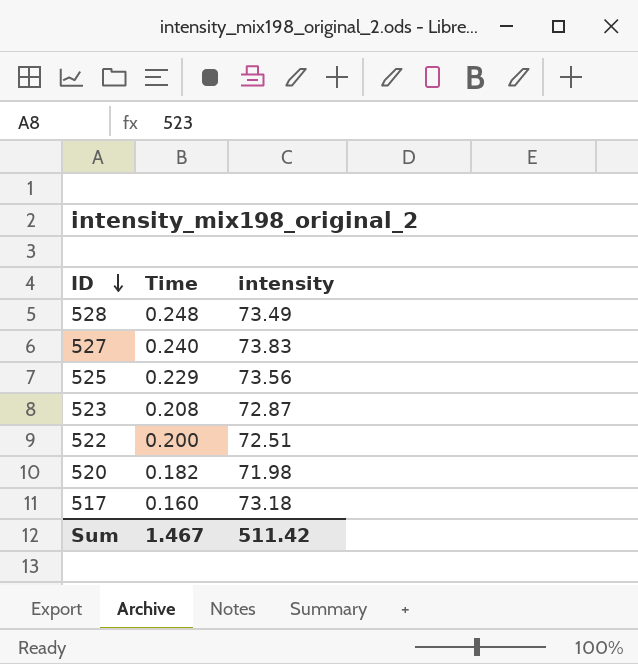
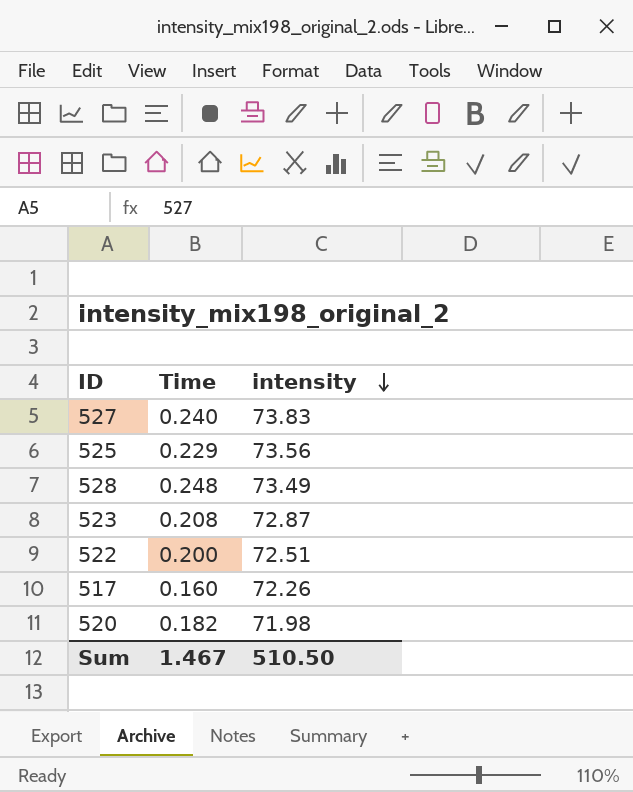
row order: ID descending -> intensity descending
517 | intensity: 73.18 -> 72.26
Sum | intensity: 511.42 -> 510.50

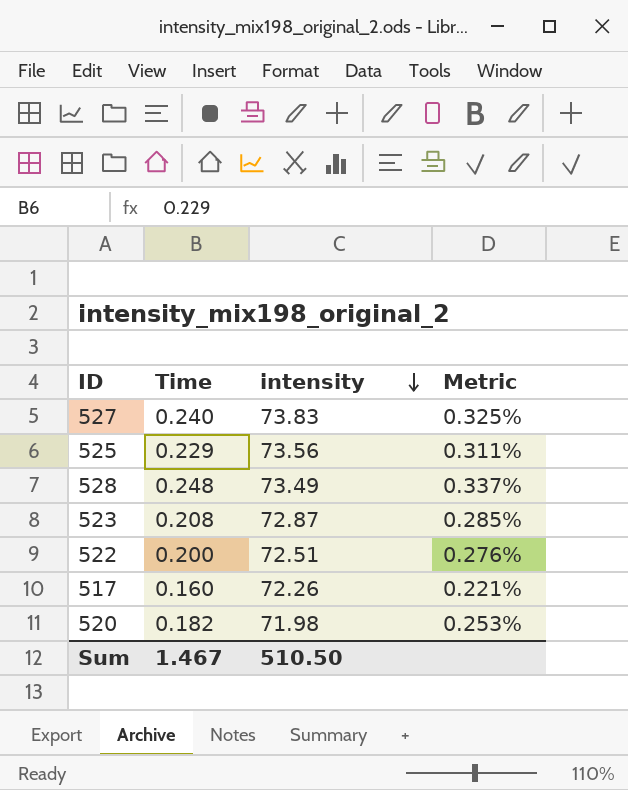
column Metric | formula: none -> [Time] / [intensity]

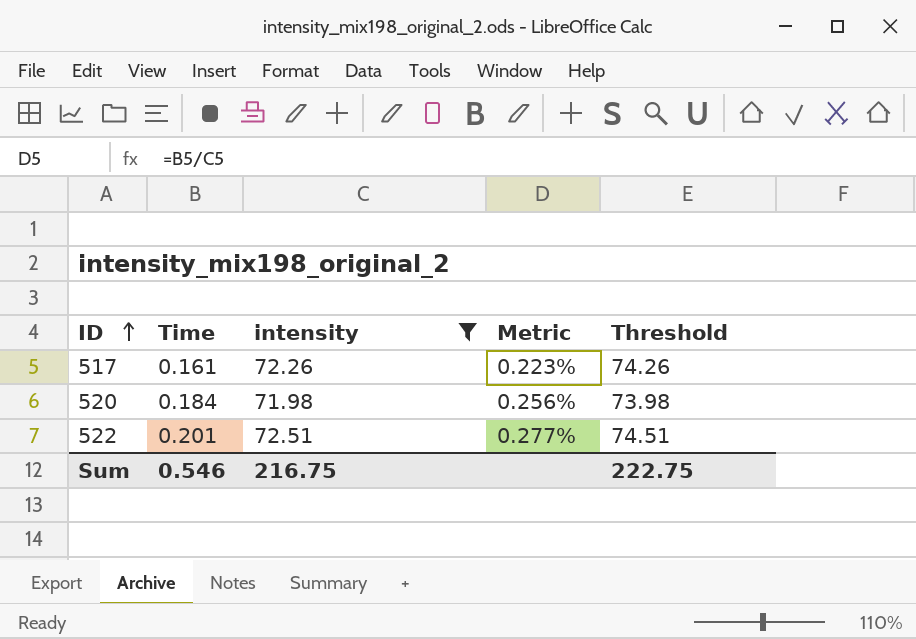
filter: none -> intensity <= 72.51
row order: intensity descending -> ID ascending
column Threshold | formula: none -> [intensity] + 2
517 | Time: 0.160 -> 0.161
517 | Metric: 0.221% -> 0.223%
520 | Time: 0.182 -> 0.184
520 | Metric: 0.253% -> 0.256%
522 | Time: 0.200 -> 0.201
522 | Metric: 0.276% -> 0.277%
Sum | Time: 1.467 -> 0.546
Sum | intensity: 510.50 -> 216.75

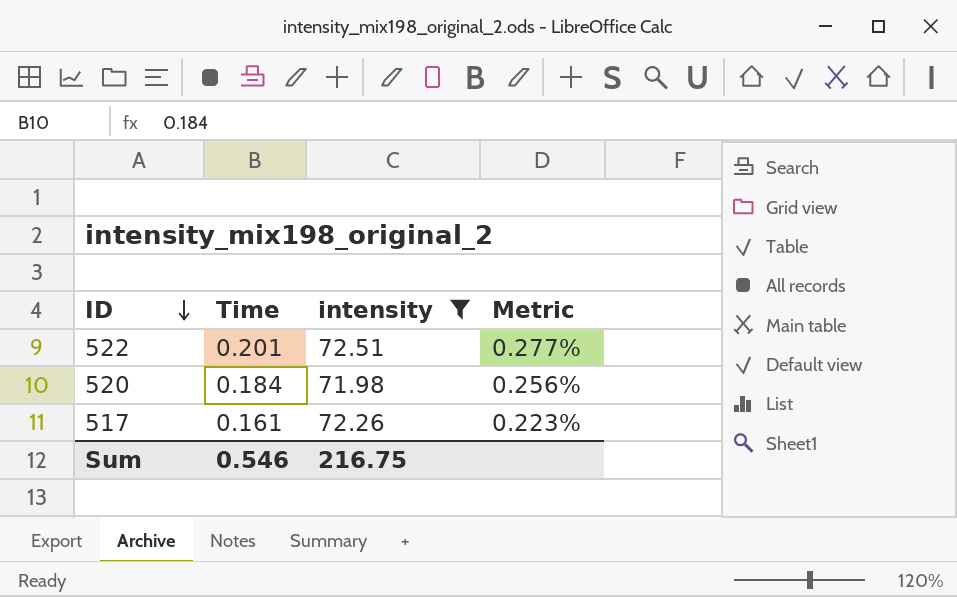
row order: ID ascending -> ID descending
column Threshold | formula: [intensity] + 2 -> none

